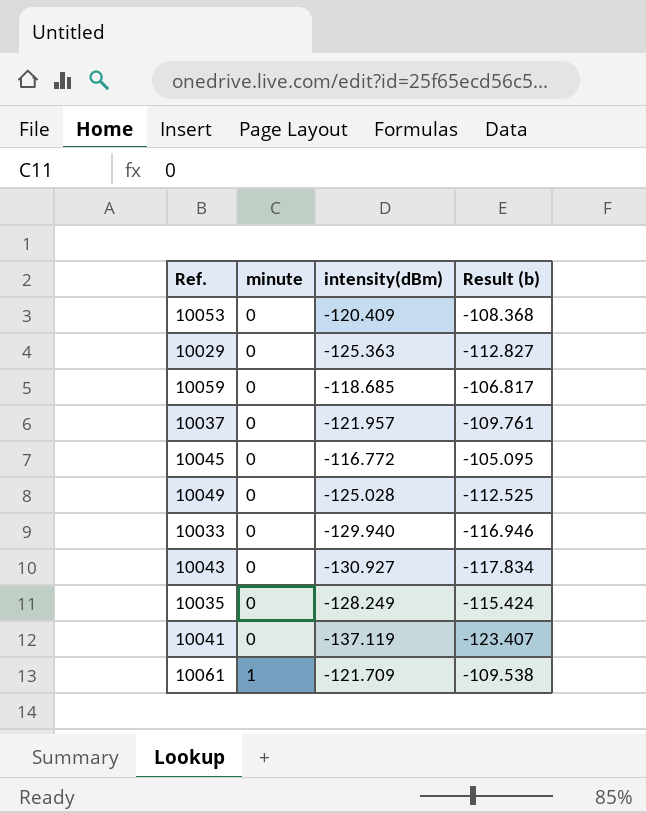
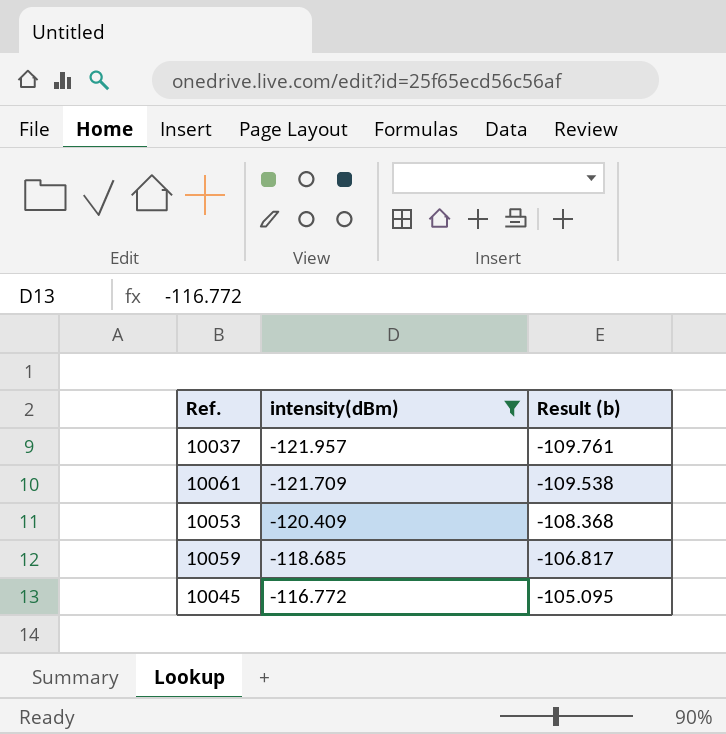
filter: none -> intensity(dBm) >= -121.957
row order: minute ascending -> intensity(dBm) ascending
column minute | position: 2 -> none

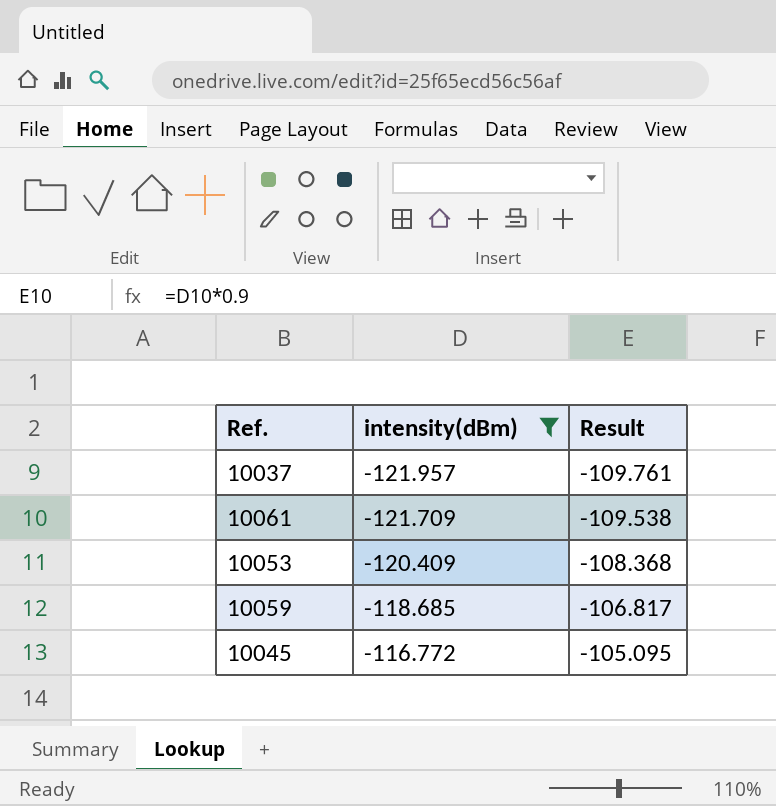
column name: Result (b) -> Result

